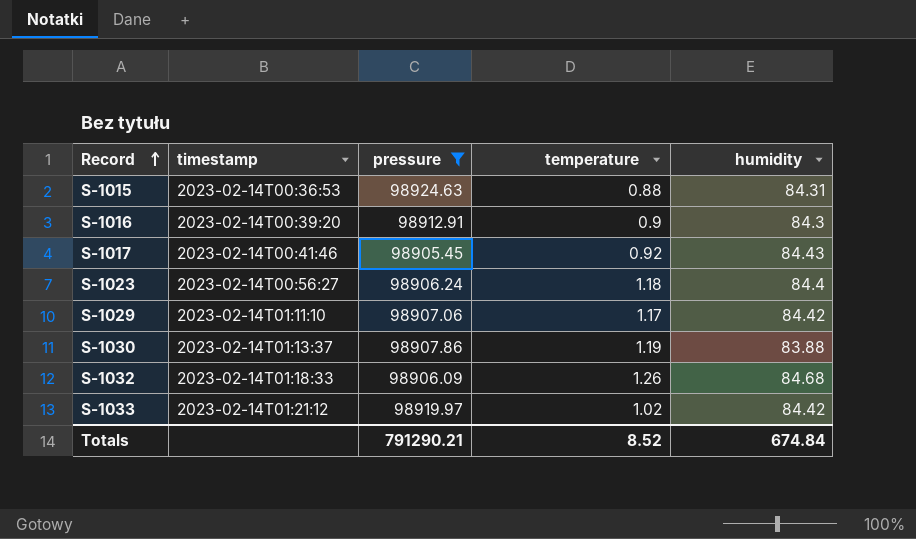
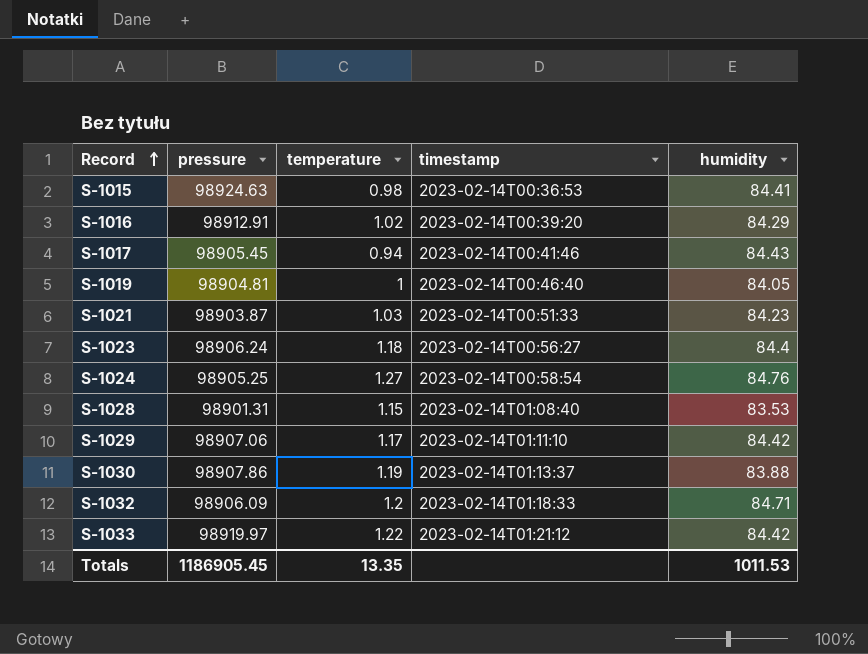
filter: pressure >= 98905.45 -> none
column timestamp | position: 2 -> 4
S-1015 | temperature: 0.88 -> 0.98
S-1015 | humidity: 84.31 -> 84.41
S-1016 | temperature: 0.9 -> 1.02
S-1016 | humidity: 84.3 -> 84.29
S-1017 | temperature: 0.92 -> 0.94
S-1032 | temperature: 1.26 -> 1.2
S-1032 | humidity: 84.68 -> 84.71
S-1033 | temperature: 1.02 -> 1.22
Totals | pressure: 791290.21 -> 1186905.45
Totals | temperature: 8.52 -> 13.35
Totals | humidity: 674.84 -> 1011.53

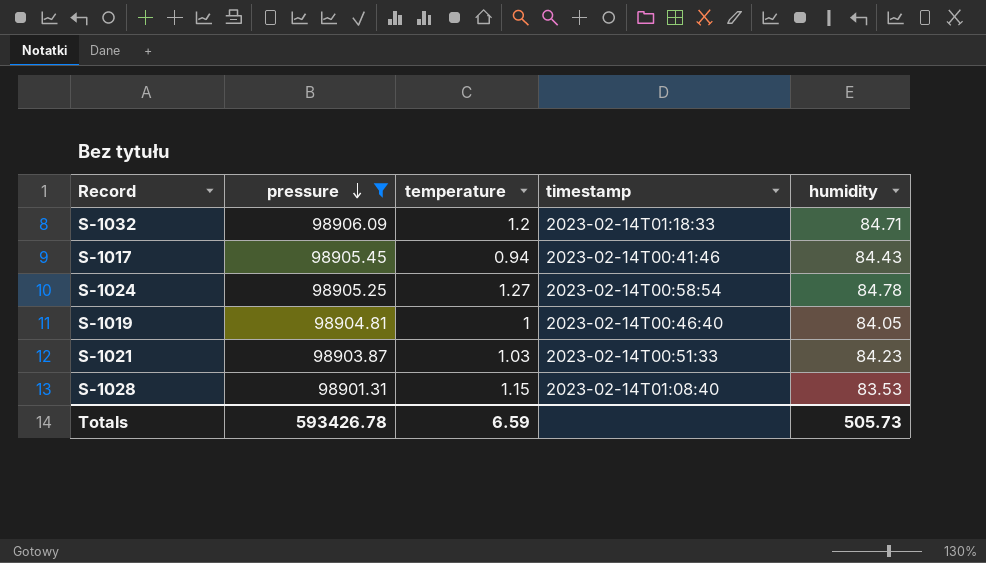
filter: none -> pressure <= 98906.09
row order: Record ascending -> pressure descending
S-1024 | humidity: 84.76 -> 84.78
Totals | pressure: 1186905.45 -> 593426.78
Totals | temperature: 13.35 -> 6.59
Totals | humidity: 1011.53 -> 505.73

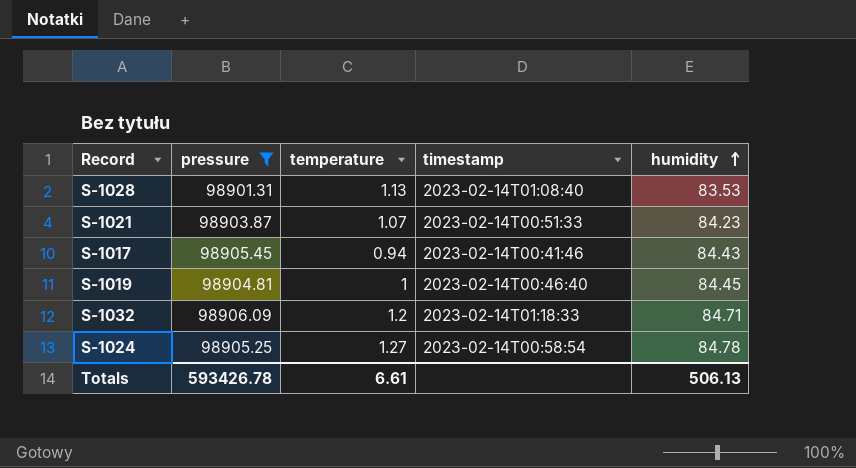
row order: pressure descending -> humidity ascending
S-1028 | temperature: 1.15 -> 1.13
S-1021 | temperature: 1.03 -> 1.07
S-1019 | humidity: 84.05 -> 84.45
Totals | temperature: 6.59 -> 6.61
Totals | humidity: 505.73 -> 506.13

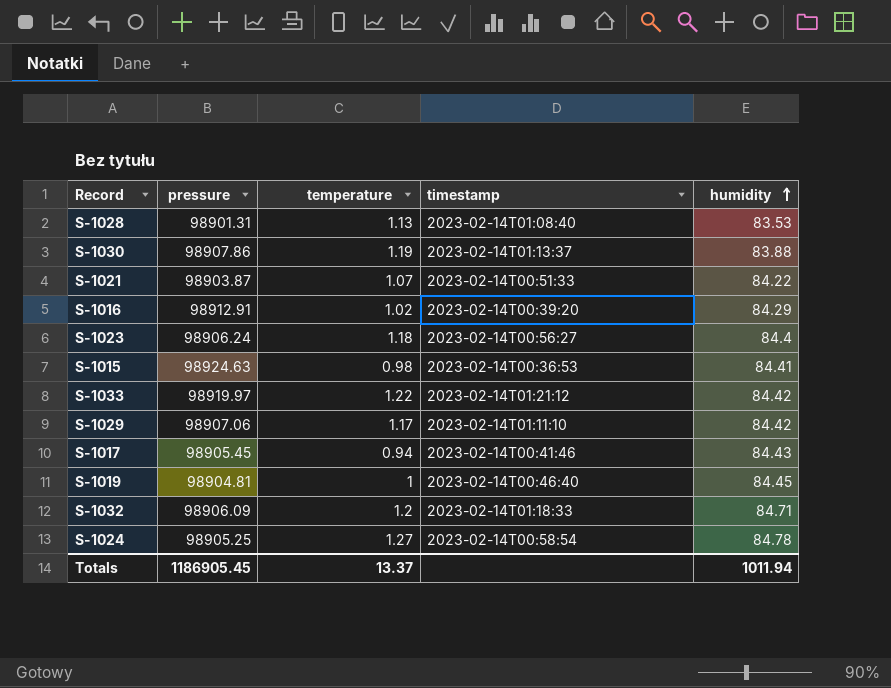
filter: pressure <= 98906.09 -> none
S-1021 | humidity: 84.23 -> 84.22
Totals | pressure: 593426.78 -> 1186905.45
Totals | temperature: 6.61 -> 13.37
Totals | humidity: 506.13 -> 1011.94

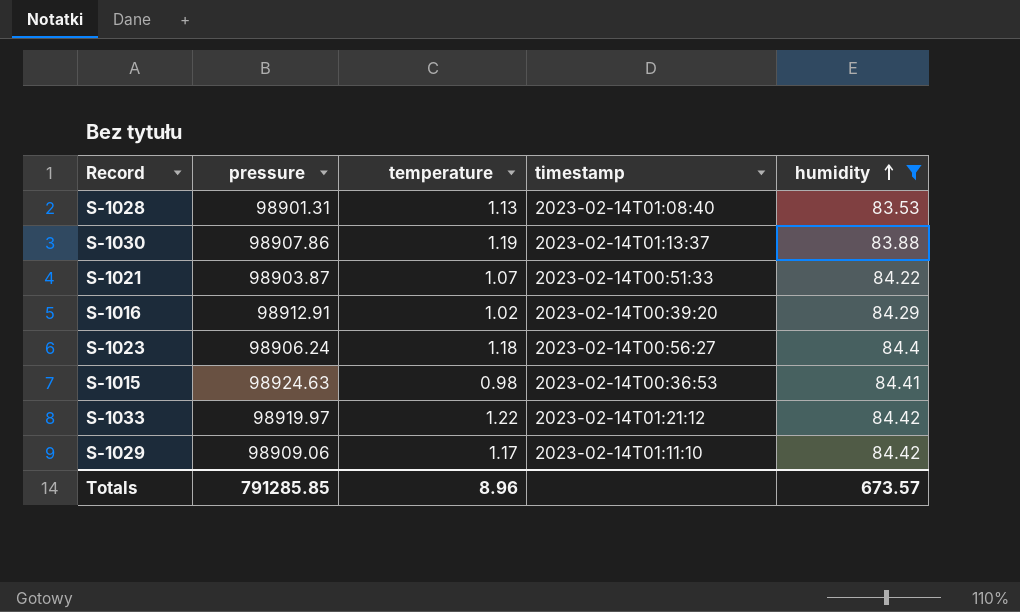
filter: none -> humidity <= 84.42
S-1029 | pressure: 98907.06 -> 98909.06
Totals | pressure: 1186905.45 -> 791285.85
Totals | temperature: 13.37 -> 8.96
Totals | humidity: 1011.94 -> 673.57

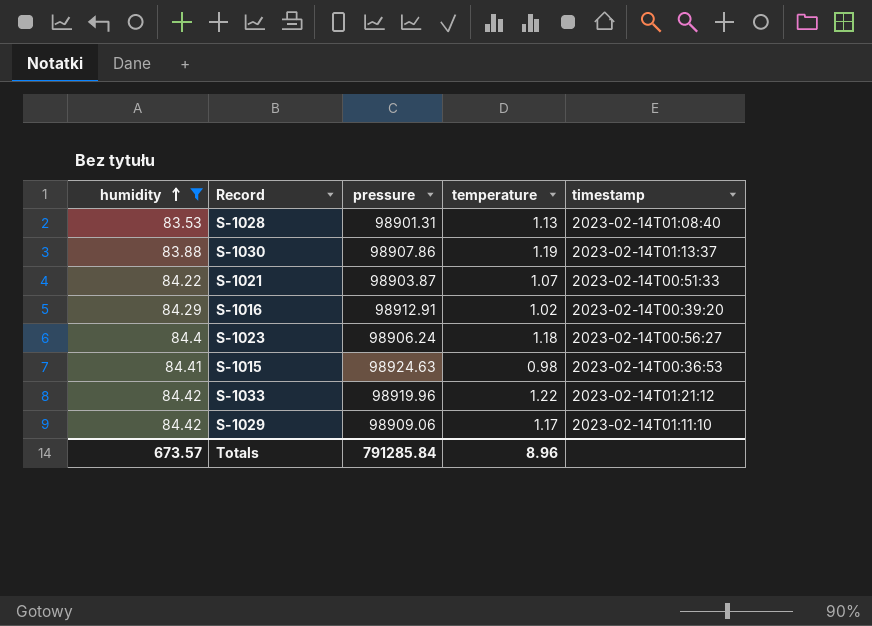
column humidity | position: 5 -> 1
S-1033 | pressure: 98919.97 -> 98919.96
Totals | pressure: 791285.85 -> 791285.84

